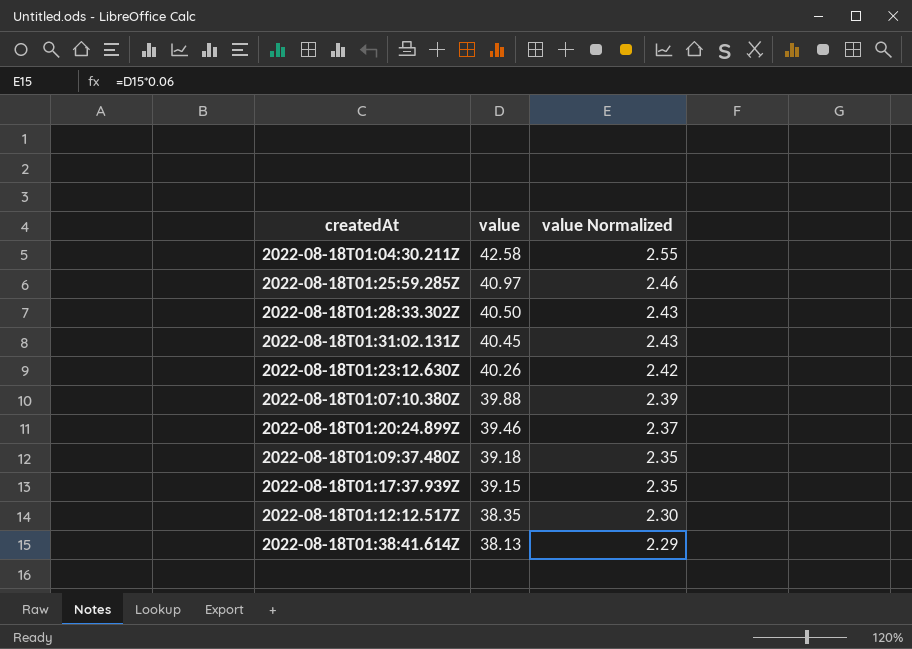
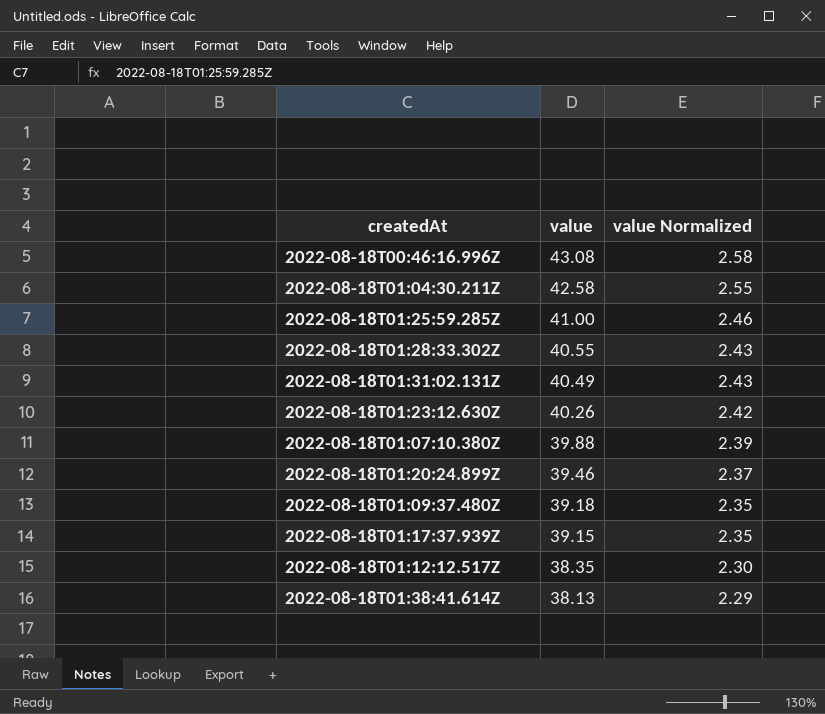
row 2022-08-18T00:46:16.996Z: none -> 43.08 | 2.58
2022-08-18T01:25:59.285Z | value: 40.97 -> 41.00
2022-08-18T01:28:33.302Z | value: 40.50 -> 40.55
2022-08-18T01:31:02.131Z | value: 40.45 -> 40.49

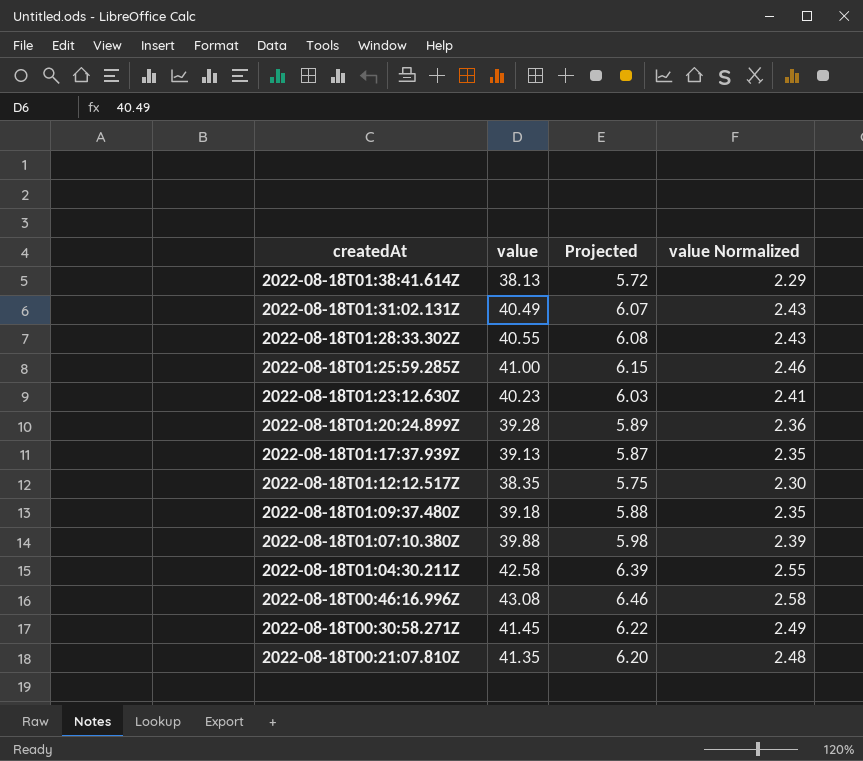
row order: value descending -> createdAt descending
column Projected | formula: none -> [value] * 0.15
2022-08-18T01:23:12.630Z | value: 40.26 -> 40.23
2022-08-18T01:23:12.630Z | value Normalized: 2.42 -> 2.41
2022-08-18T01:20:24.899Z | value: 39.46 -> 39.28
2022-08-18T01:20:24.899Z | value Normalized: 2.37 -> 2.36
2022-08-18T01:17:37.939Z | value: 39.15 -> 39.13
row 2022-08-18T00:30:58.271Z: none -> 41.45 | 6.22 | 2.49
row 2022-08-18T00:21:07.810Z: none -> 41.35 | 6.20 | 2.48

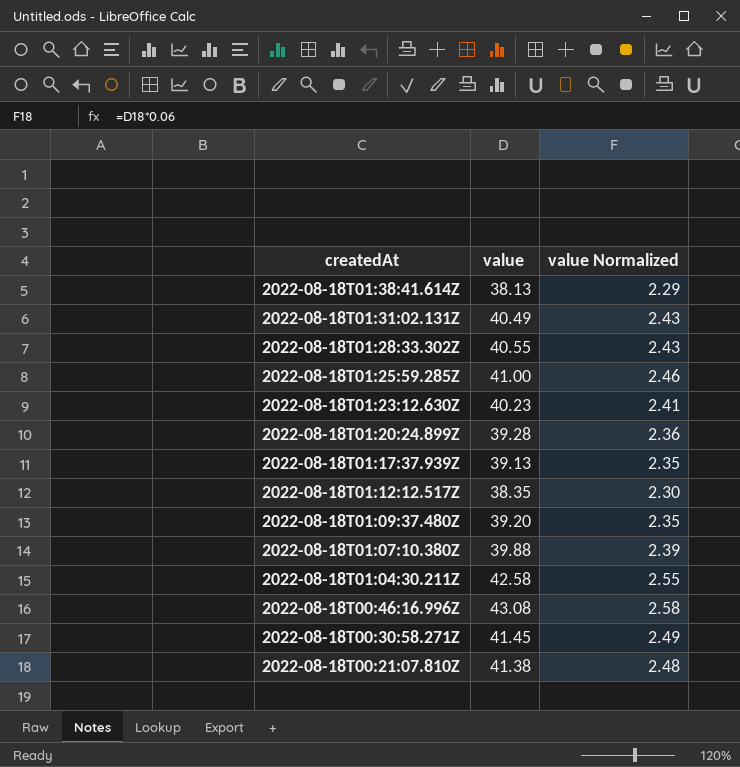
column Projected | formula: [value] * 0.15 -> none
2022-08-18T01:09:37.480Z | value: 39.18 -> 39.20
2022-08-18T00:21:07.810Z | value: 41.35 -> 41.38

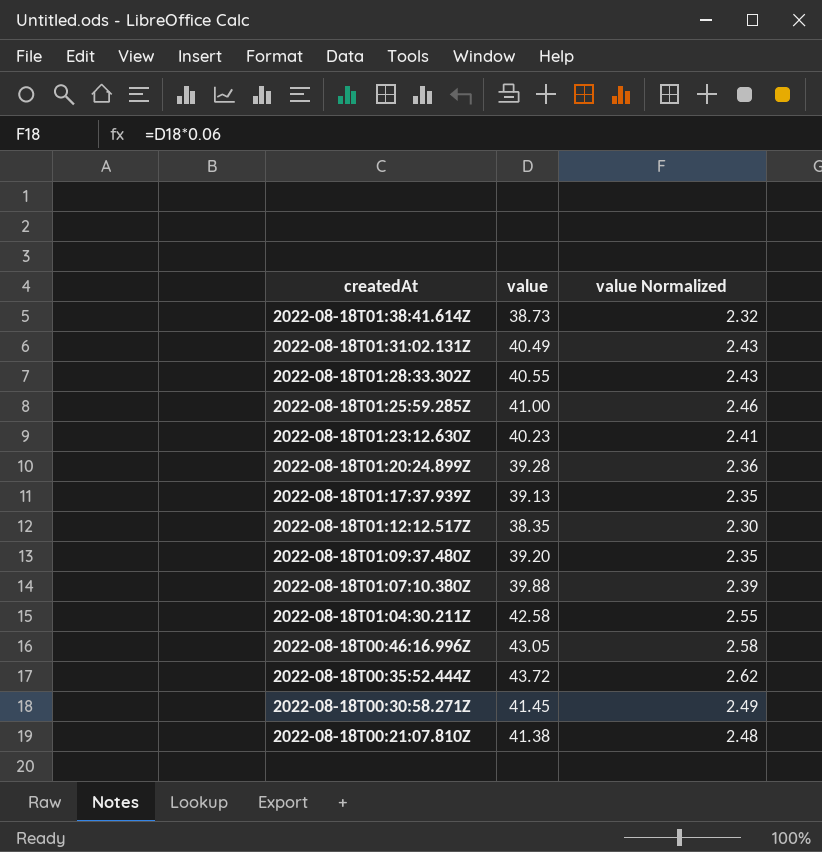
2022-08-18T01:38:41.614Z | value: 38.13 -> 38.73
2022-08-18T01:38:41.614Z | value Normalized: 2.29 -> 2.32
2022-08-18T00:46:16.996Z | value: 43.08 -> 43.05
row 2022-08-18T00:35:52.444Z: none -> 43.72 | 2.62

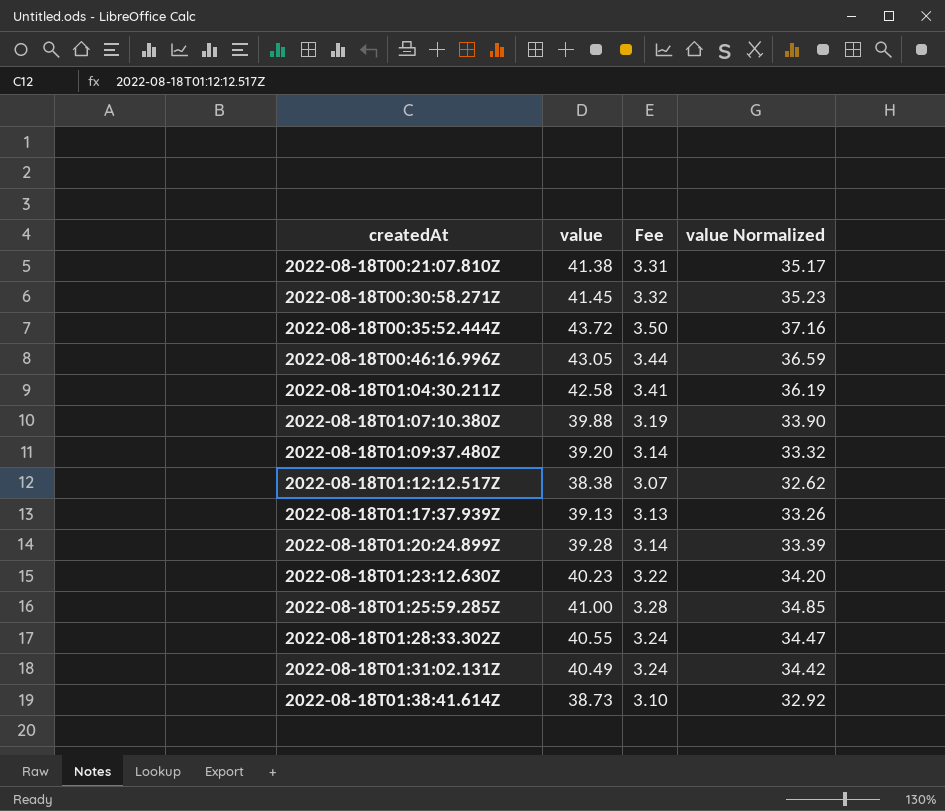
row order: createdAt descending -> createdAt ascending
column Fee | formula: none -> [value] * 0.08
column value Normalized | formula: [value] * 0.06 -> [value] * 0.85
2022-08-18T01:12:12.517Z | value: 38.35 -> 38.38

